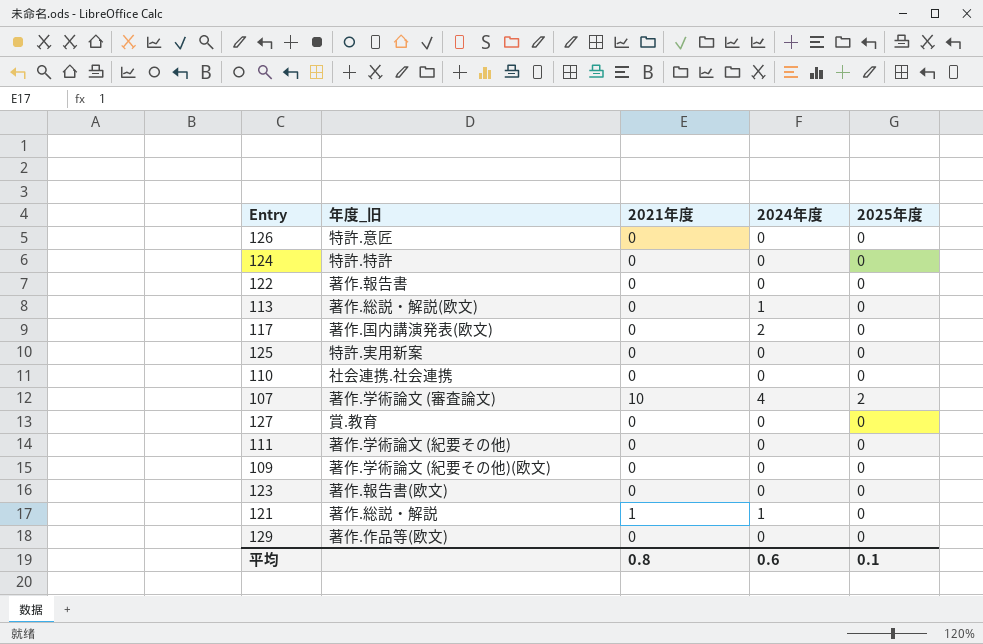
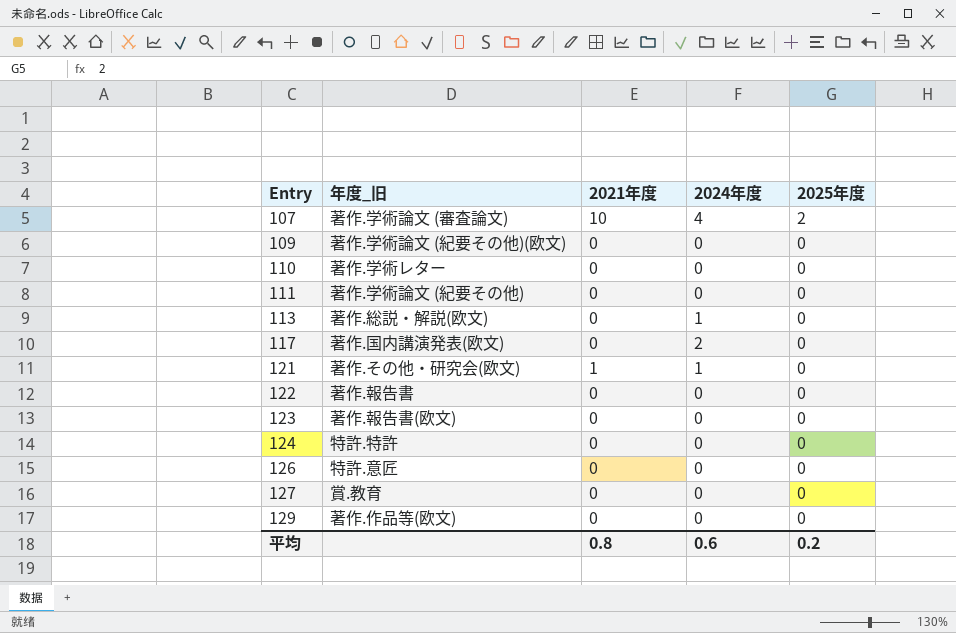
row order: none -> Entry ascending
row 125: 特許.実用新案 | 0 | 0 | 0 -> none
110 | 年度_旧: 社会連携.社会連携 -> 著作.学術レター
121 | 年度_旧: 著作.総説・解説 -> 著作.その他・研究会(欧文)
平均 | 2025年度: 0.1 -> 0.2

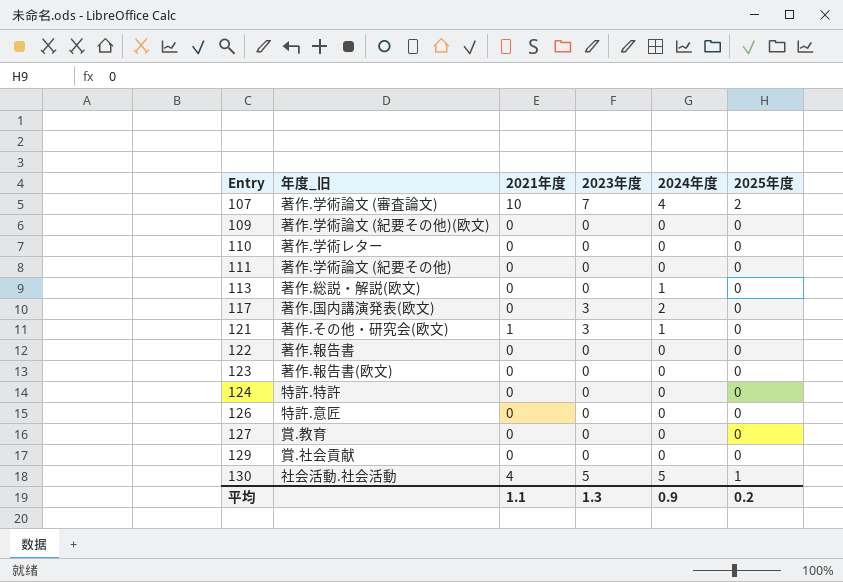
column 2023年度 | position: none -> 4
129 | 年度_旧: 著作.作品等(欧文) -> 賞.社会貢献
row 130: none -> 社会活動.社会活動 | 4 | 5 | 5 | 1
平均 | 2021年度: 0.8 -> 1.1
平均 | 2024年度: 0.6 -> 0.9

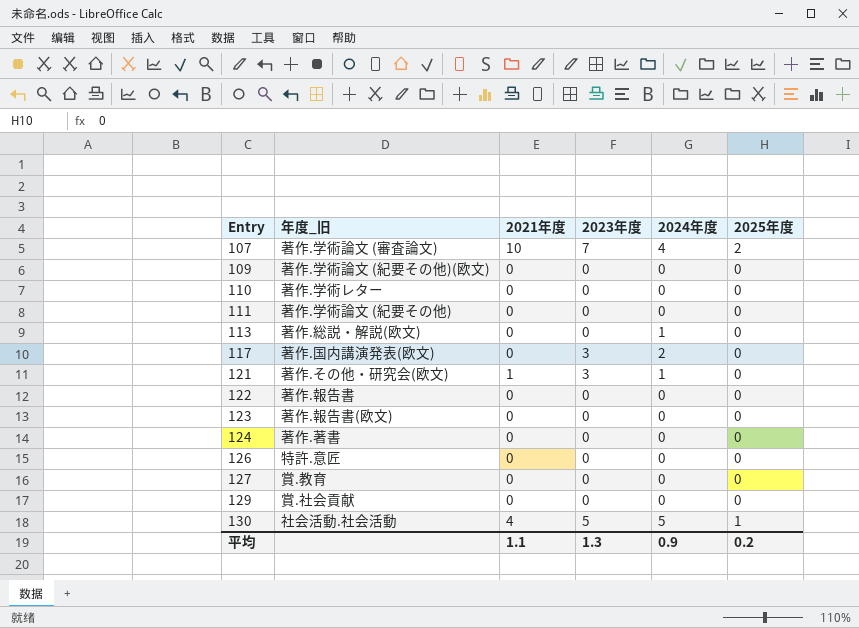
124 | 年度_旧: 特許.特許 -> 著作.著書

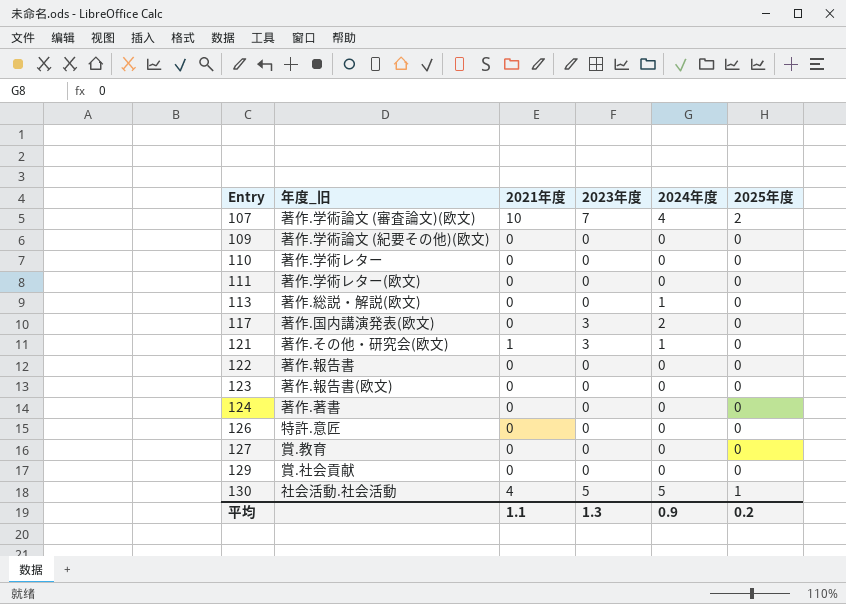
107 | 年度_旧: 著作.学術論文 (審査論文) -> 著作.学術論文 (審査論文)(欧文)
111 | 年度_旧: 著作.学術論文 (紀要その他) -> 著作.学術レター(欧文)

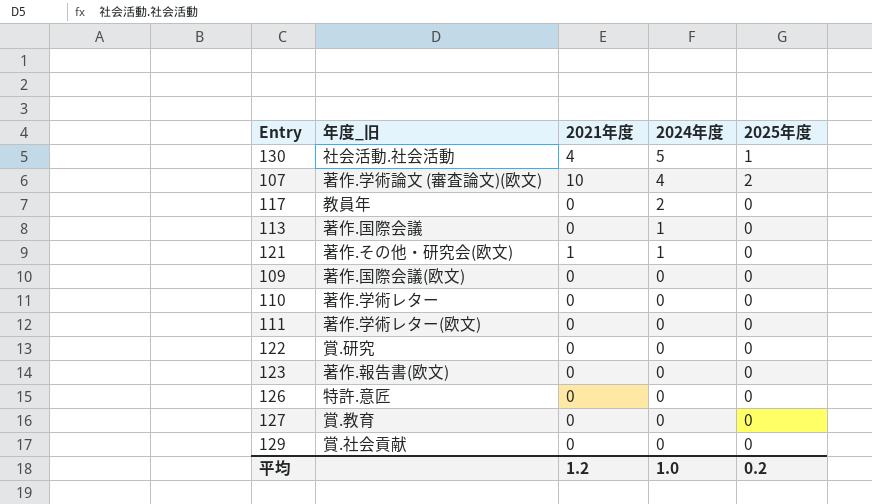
row order: Entry ascending -> 2024年度 descending
column 2023年度 | position: 4 -> none
row 124: 著作.著書 | 0 | 0 | 0 | 0 -> none
117 | 年度_旧: 著作.国内講演発表(欧文) -> 教員年
113 | 年度_旧: 著作.総説・解説(欧文) -> 著作.国際会議
109 | 年度_旧: 著作.学術論文 (紀要その他)(欧文) -> 著作.国際会議(欧文)
122 | 年度_旧: 著作.報告書 -> 賞.研究
平均 | 2021年度: 1.1 -> 1.2
平均 | 2024年度: 0.9 -> 1.0

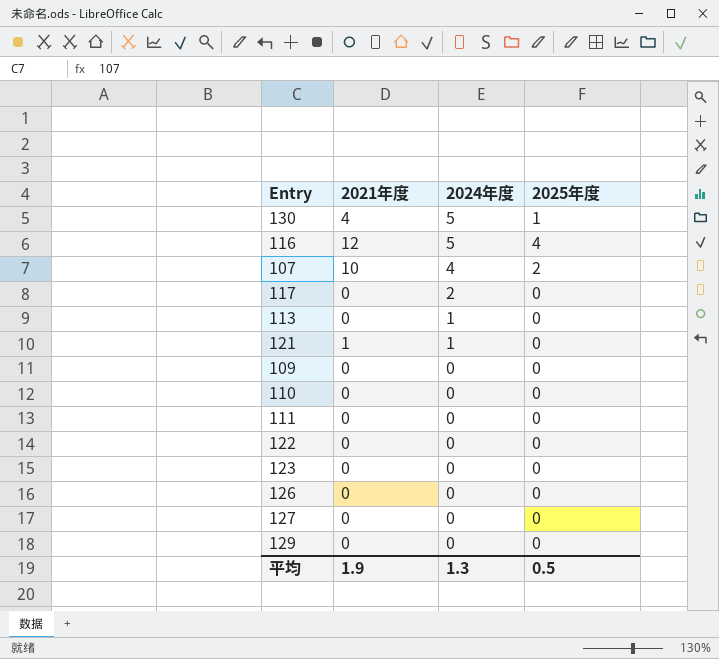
column 年度_旧 | position: 2 -> none
row 116: none -> 12 | 5 | 4
平均 | 2021年度: 1.2 -> 1.9
平均 | 2024年度: 1.0 -> 1.3
平均 | 2025年度: 0.2 -> 0.5

